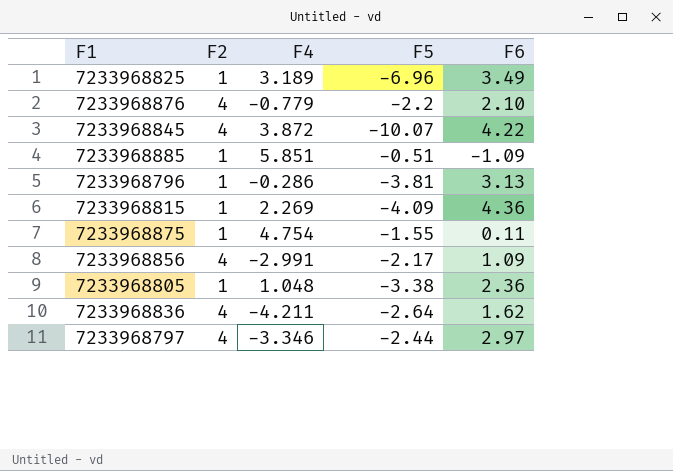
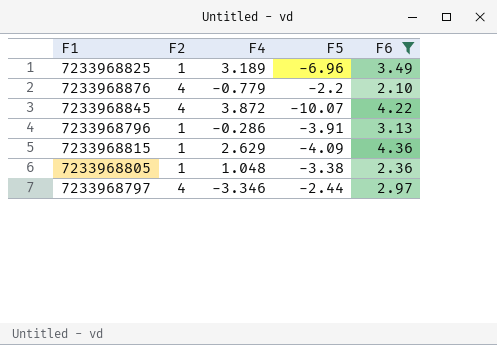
filter: none -> F6 >= 2.10
7233968796 | F5: -3.81 -> -3.91
7233968815 | F4: 2.269 -> 2.629

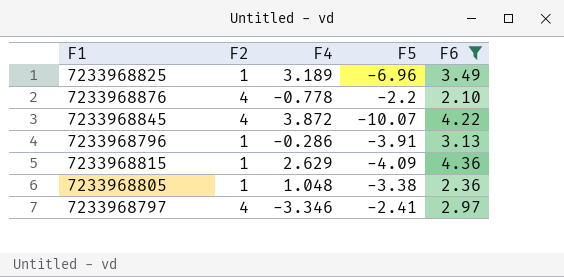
7233968876 | F4: -0.779 -> -0.778
7233968797 | F5: -2.44 -> -2.41

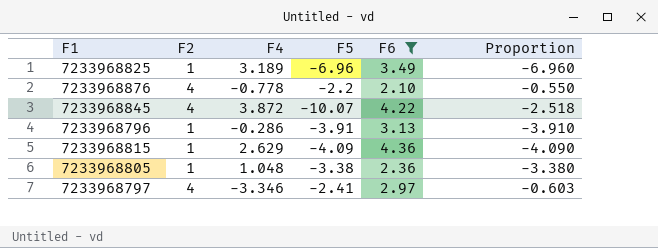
column Proportion | formula: none -> [F5] / [F2]

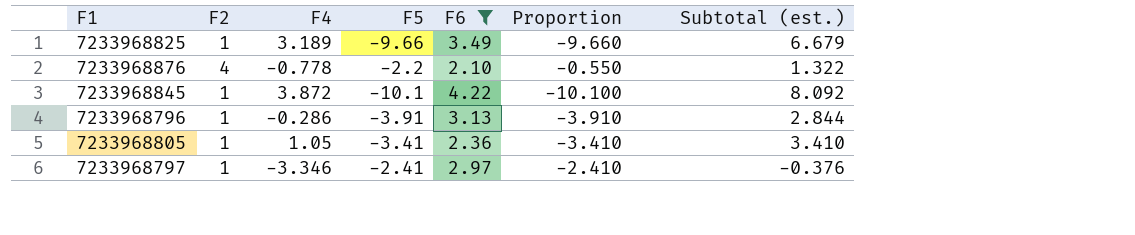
column Subtotal (est.) | formula: none -> [F4] + [F6]
row 7233968815: 1 | 2.629 | -4.09 | 4.36 | -4.090 -> none
7233968825 | F5: -6.96 -> -9.66
7233968825 | Proportion: -6.960 -> -9.660
7233968845 | F2: 4 -> 1
7233968845 | F5: -10.07 -> -10.1
7233968845 | Proportion: -2.518 -> -10.100
7233968805 | F4: 1.048 -> 1.05
7233968805 | F5: -3.38 -> -3.41
7233968805 | Proportion: -3.380 -> -3.410
7233968797 | F2: 4 -> 1
7233968797 | Proportion: -0.603 -> -2.410

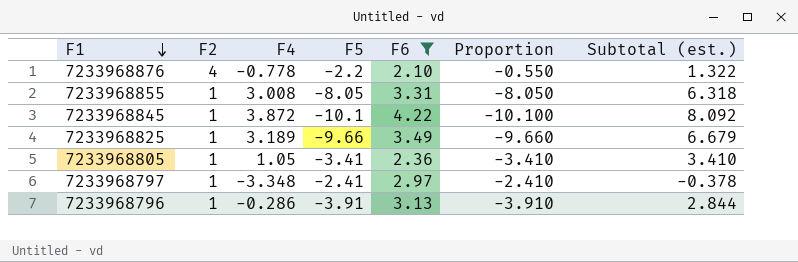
row order: none -> F1 descending
row 7233968855: none -> 1 | 3.008 | -8.05 | 3.31 | -8.050 | 6.318
7233968797 | F4: -3.346 -> -3.348
7233968797 | Subtotal (est.): -0.376 -> -0.378

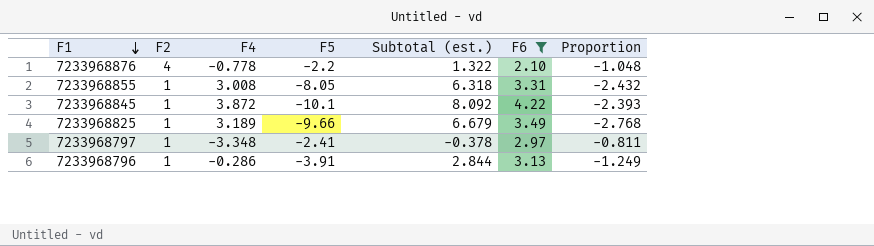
column Subtotal (est.) | position: 7 -> 5
column Proportion | formula: [F5] / [F2] -> [F5] / [F6]
row 7233968805: 1 | 1.05 | -3.41 | 2.36 | -3.410 | 3.410 -> none

